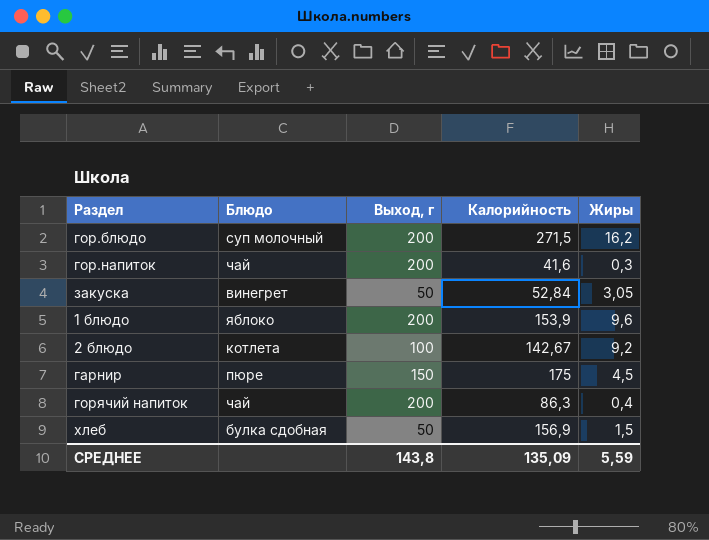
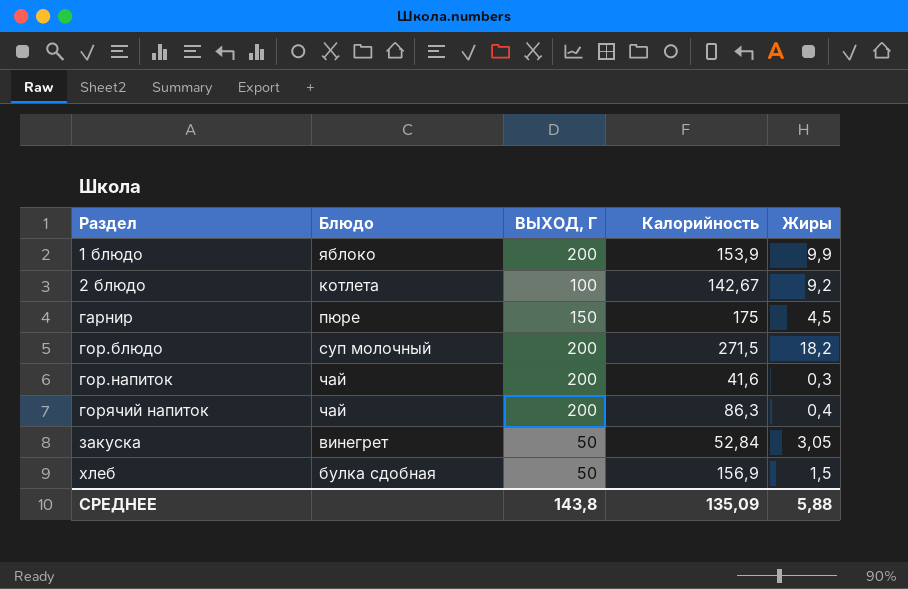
row order: none -> Раздел ascending
column name: Выход, г -> ВЫХОД, Г
1 блюдо | Жиры: 9,6 -> 9,9
гор.блюдо | Жиры: 16,2 -> 18,2
СРЕДНЕЕ | Жиры: 5,59 -> 5,88

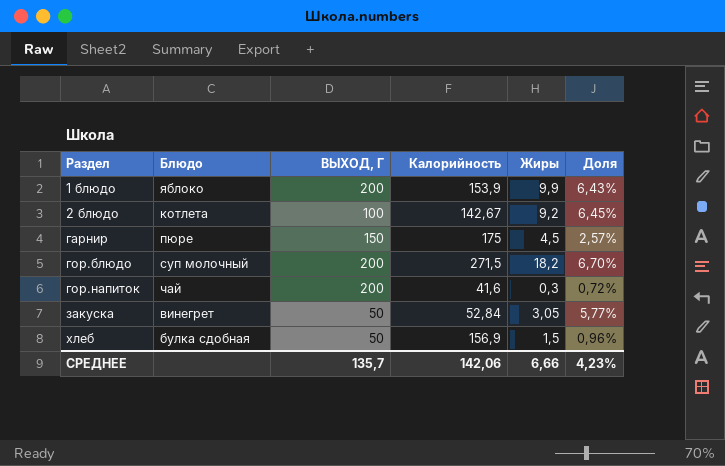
column Доля | formula: none -> [Жиры] / [Калорийность]
row горячий напиток: чай | 200 | 86,3 | 0,4 -> none
СРЕДНЕЕ | ВЫХОД, Г: 143,8 -> 135,7
СРЕДНЕЕ | Калорийность: 135,09 -> 142,06
СРЕДНЕЕ | Жиры: 5,88 -> 6,66

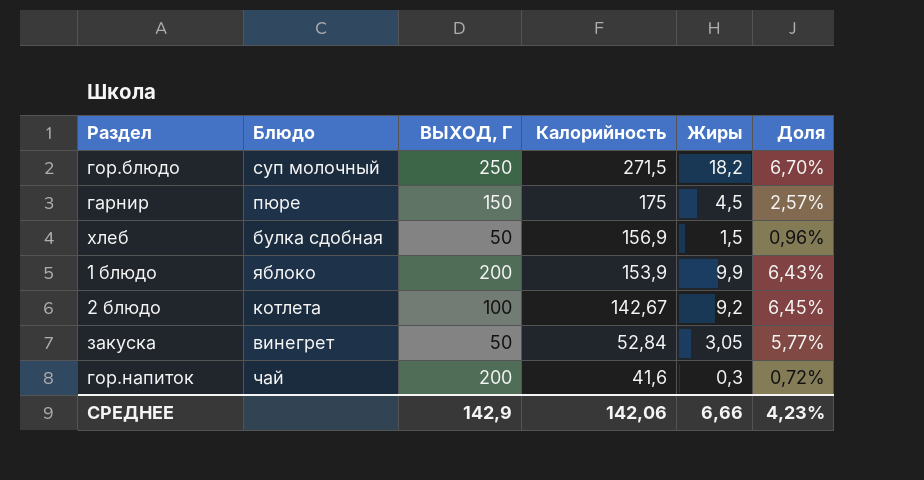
row order: Раздел ascending -> Калорийность descending
гор.блюдо | ВЫХОД, Г: 200 -> 250
СРЕДНЕЕ | ВЫХОД, Г: 135,7 -> 142,9

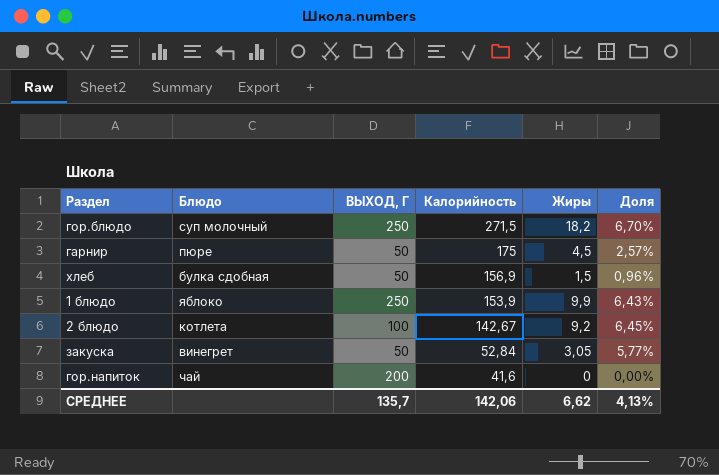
гарнир | ВЫХОД, Г: 150 -> 50
1 блюдо | ВЫХОД, Г: 200 -> 250
гор.напиток | Жиры: 0,3 -> 0
гор.напиток | Доля: 0,72% -> 0,00%
СРЕДНЕЕ | ВЫХОД, Г: 142,9 -> 135,7
СРЕДНЕЕ | Жиры: 6,66 -> 6,62
СРЕДНЕЕ | Доля: 4,23% -> 4,13%

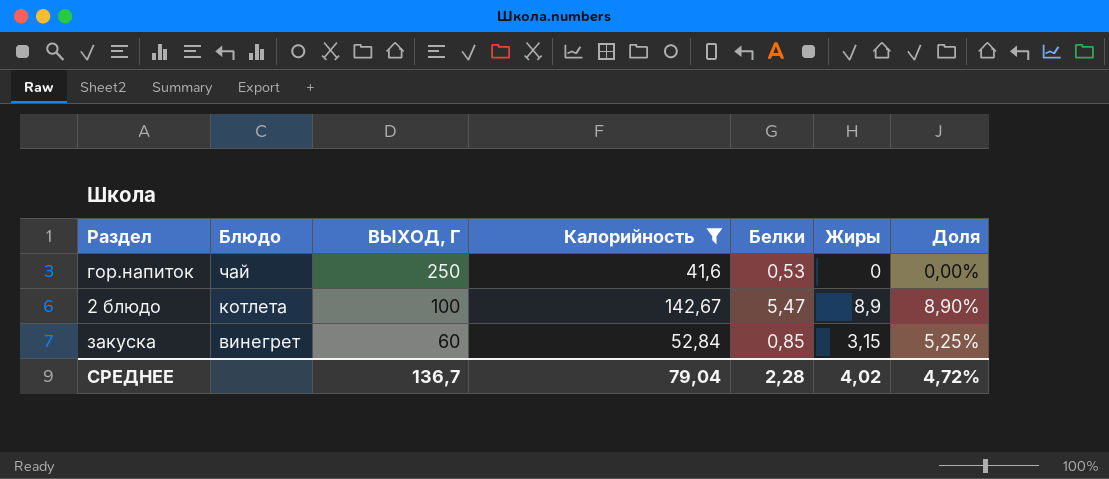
filter: none -> Калорийность <= 142,67
row order: Калорийность descending -> Блюдо descending
column Белки | position: none -> 5
column Доля | formula: [Жиры] / [Калорийность] -> [Жиры] / [ВЫХОД, Г]
гор.напиток | ВЫХОД, Г: 200 -> 250
2 блюдо | Жиры: 9,2 -> 8,9
закуска | ВЫХОД, Г: 50 -> 60
закуска | Жиры: 3,05 -> 3,15
СРЕДНЕЕ | ВЫХОД, Г: 135,7 -> 136,7
СРЕДНЕЕ | Калорийность: 142,06 -> 79,04
СРЕДНЕЕ | Жиры: 6,62 -> 4,02
СРЕДНЕЕ | Доля: 4,13% -> 4,72%

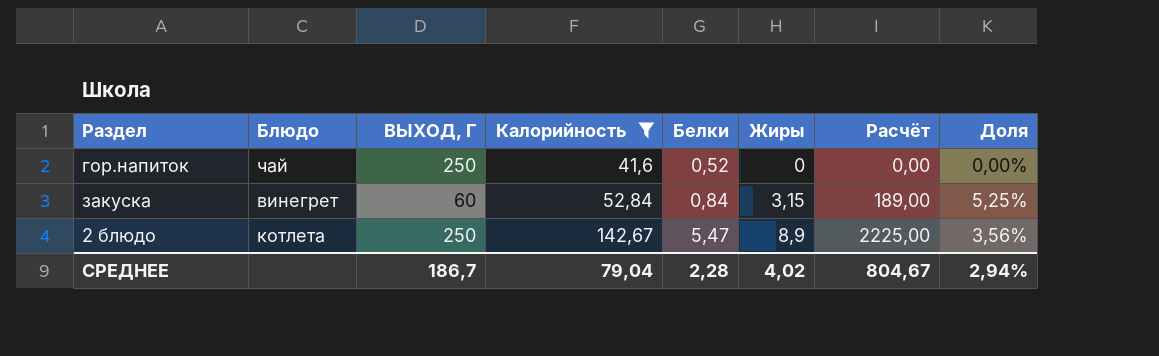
row order: Блюдо descending -> Калорийность ascending
column Расчёт | formula: none -> [ВЫХОД, Г] * [Жиры]
гор.напиток | Белки: 0,53 -> 0,52
закуска | Белки: 0,85 -> 0,84
2 блюдо | ВЫХОД, Г: 100 -> 250
2 блюдо | Доля: 8,90% -> 3,56%
СРЕДНЕЕ | ВЫХОД, Г: 136,7 -> 186,7
СРЕДНЕЕ | Доля: 4,72% -> 2,94%

